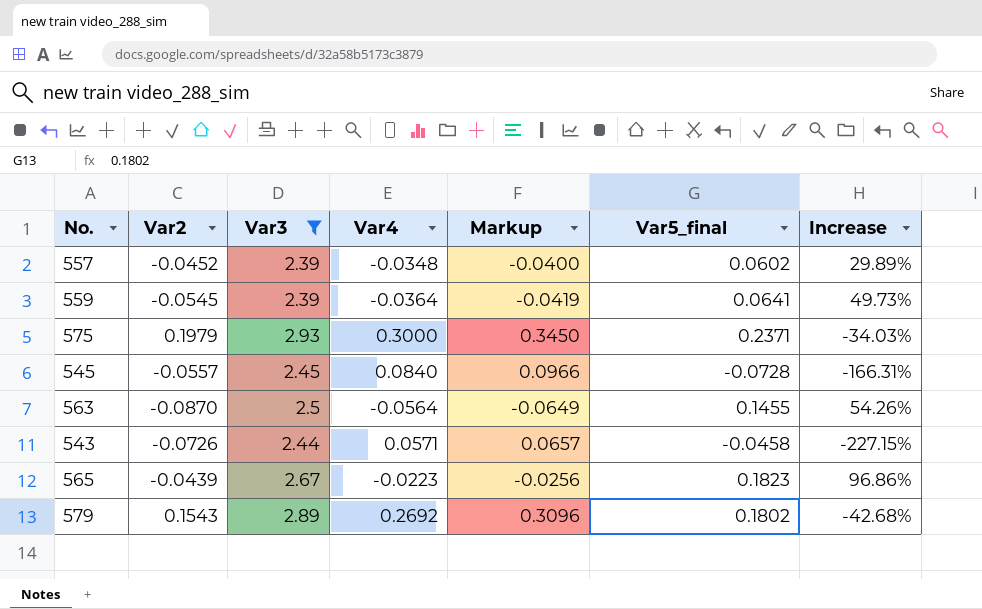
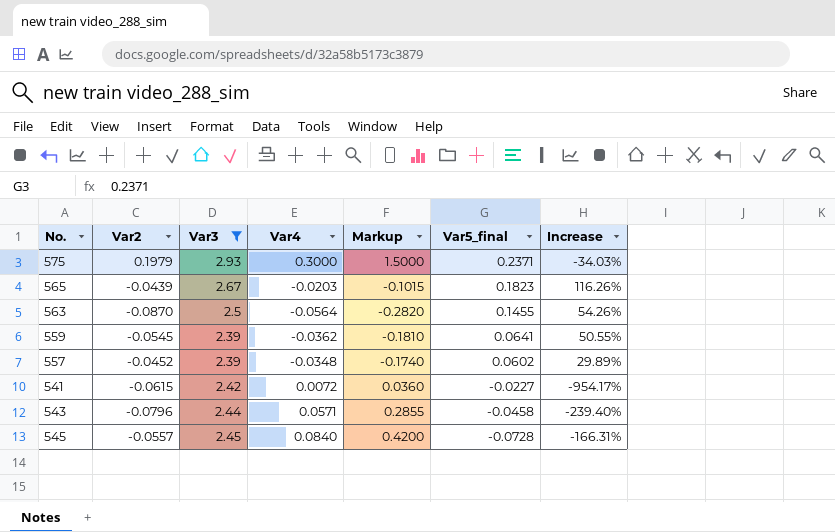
row order: none -> Var5_final descending
column Markup | formula: [Var4] * 1.15 -> [Var4] * 5
row 579: 0.1543 | 2.89 | 0.2692 | 0.3096 | 0.1802 | -42.68% -> none
565 | Var4: -0.0223 -> -0.0203
565 | Increase: 96.86% -> 116.26%
559 | Var4: -0.0364 -> -0.0362
559 | Increase: 49.73% -> 50.55%
row 541: none -> -0.0615 | 2.42 | 0.0072 | 0.0360 | -0.0227 | -954.17%
543 | Var2: -0.0726 -> -0.0796
543 | Increase: -227.15% -> -239.40%

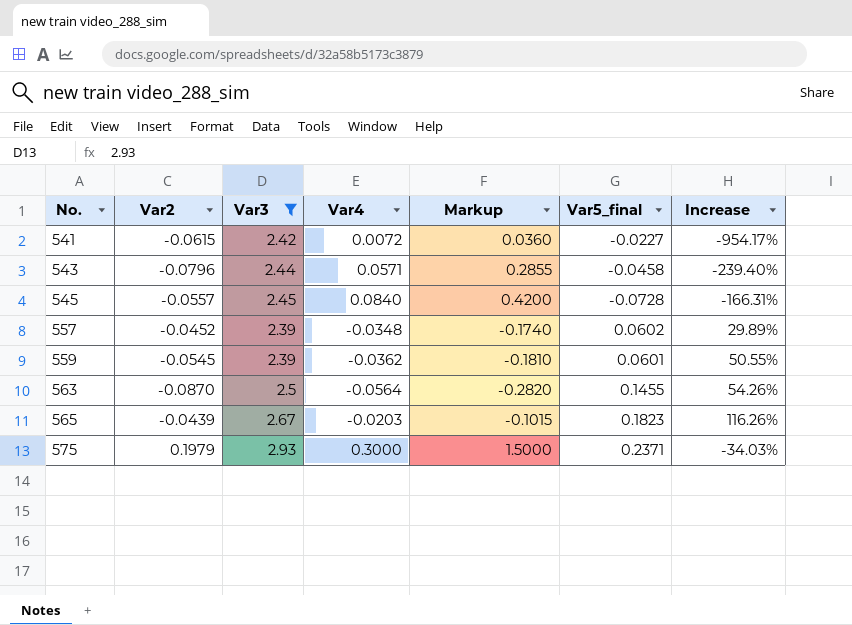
row order: Var5_final descending -> No. ascending
559 | Var5_final: 0.0641 -> 0.0601

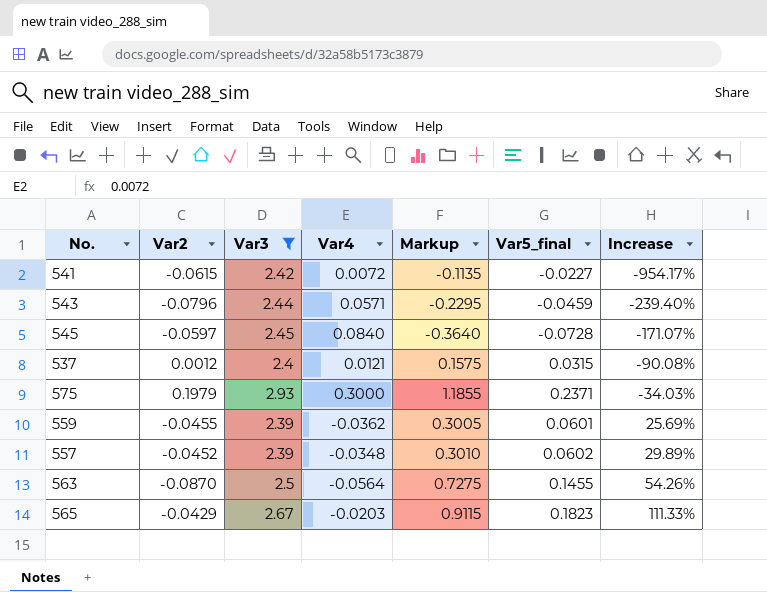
row order: No. ascending -> Increase ascending
column Markup | formula: [Var4] * 5 -> [Var5_final] * 5
543 | Var5_final: -0.0458 -> -0.0459
545 | Var2: -0.0557 -> -0.0597
545 | Increase: -166.31% -> -171.07%
row 537: none -> 0.0012 | 2.4 | 0.0121 | 0.1575 | 0.0315 | -90.08%
559 | Var2: -0.0545 -> -0.0455
559 | Increase: 50.55% -> 25.69%
565 | Var2: -0.0439 -> -0.0429
565 | Increase: 116.26% -> 111.33%

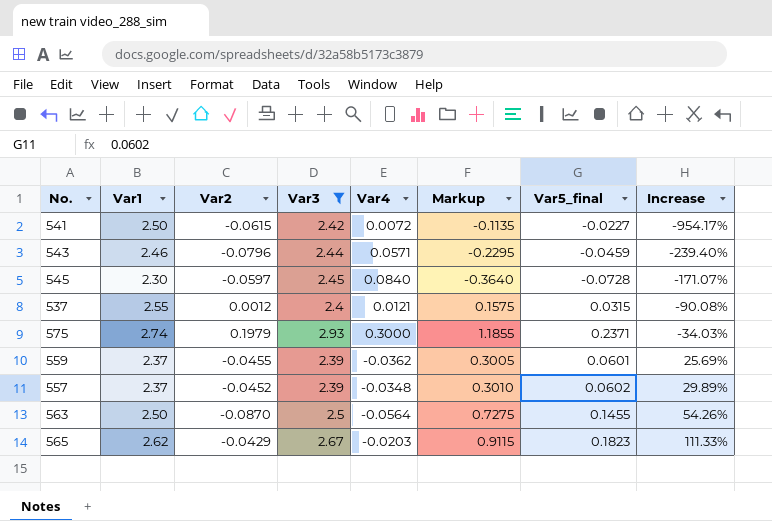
column Var1 | position: none -> 2

